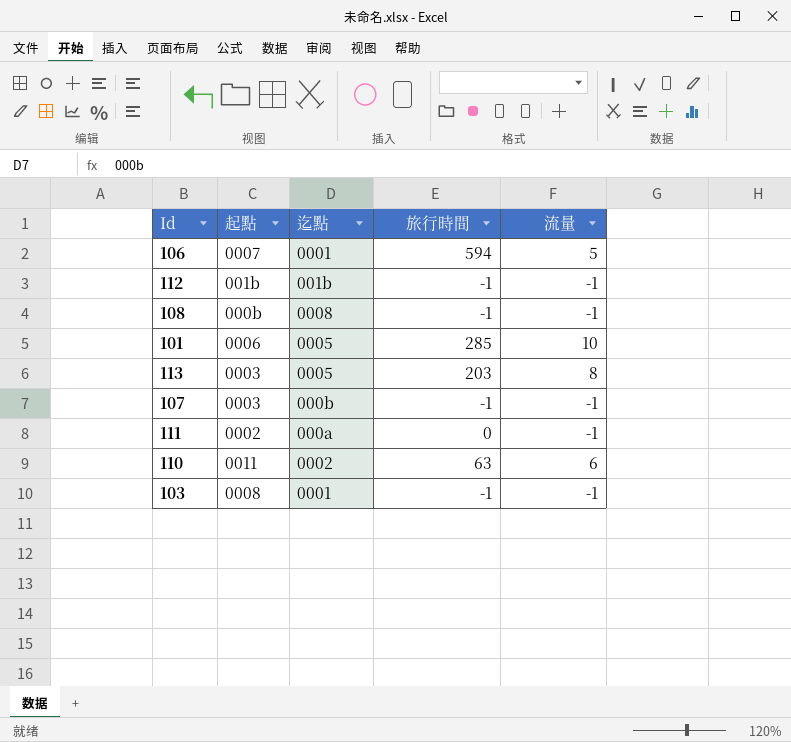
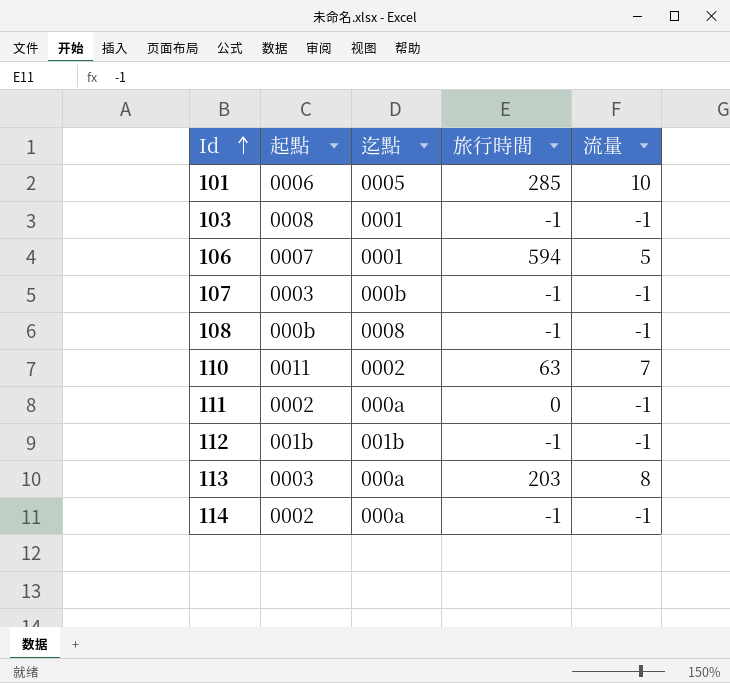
row order: none -> Id ascending
110 | 流量: 6 -> 7
113 | 迄點: 0005 -> 000a
row 114: none -> 0002 | 000a | -1 | -1

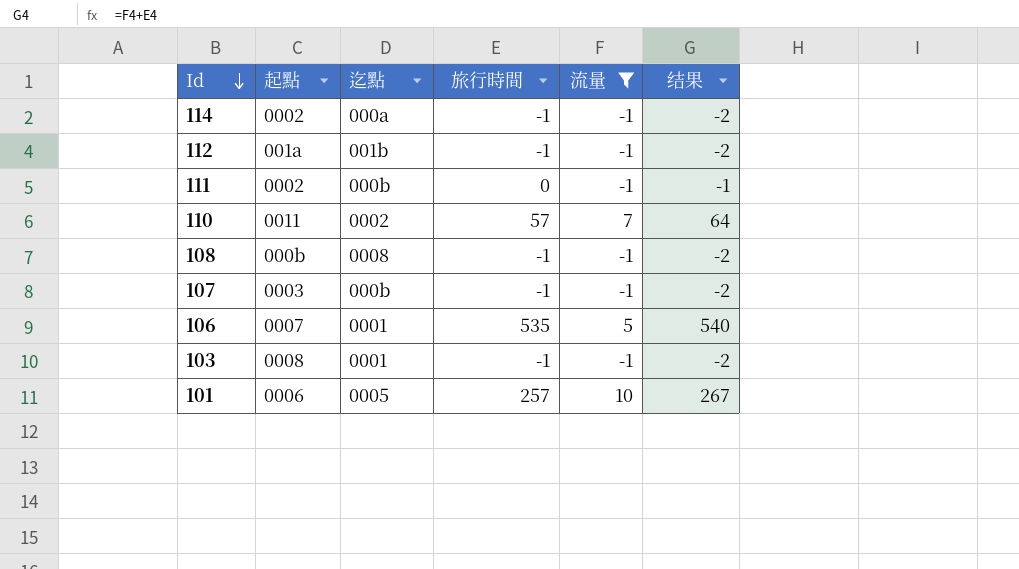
filter: none -> 流量 != 8
row order: Id ascending -> Id descending
column 结果 | formula: none -> [旅行時間] + [流量]
112 | 起點: 001b -> 001a
111 | 迄點: 000a -> 000b
110 | 旅行時間: 63 -> 57
106 | 旅行時間: 594 -> 535
101 | 旅行時間: 285 -> 257

